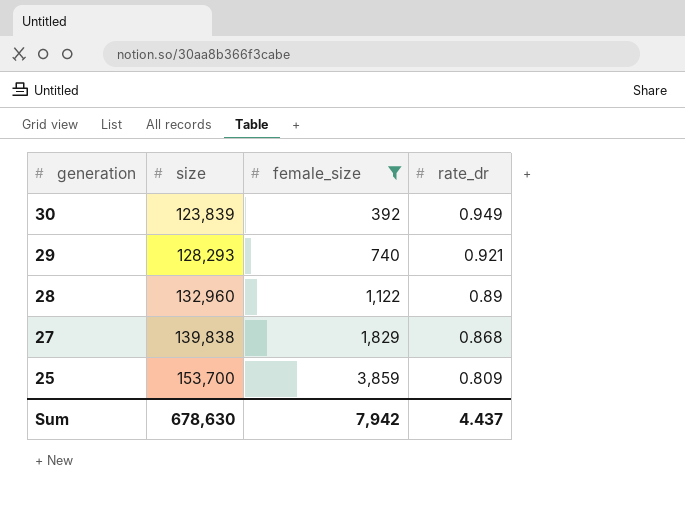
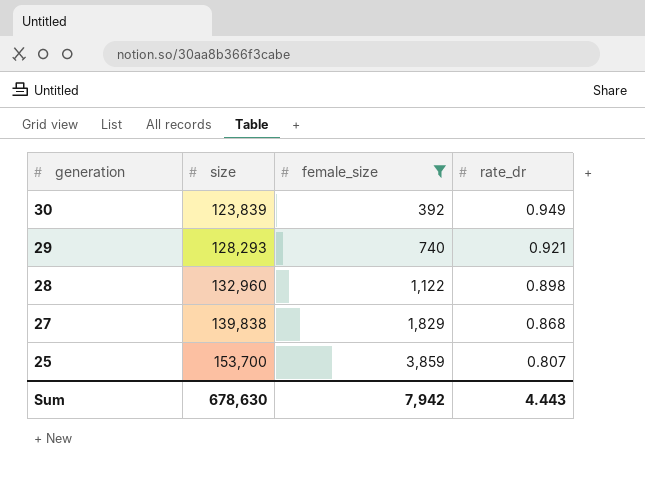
28 | rate_dr: 0.89 -> 0.898
25 | rate_dr: 0.809 -> 0.807
Sum | rate_dr: 4.437 -> 4.443

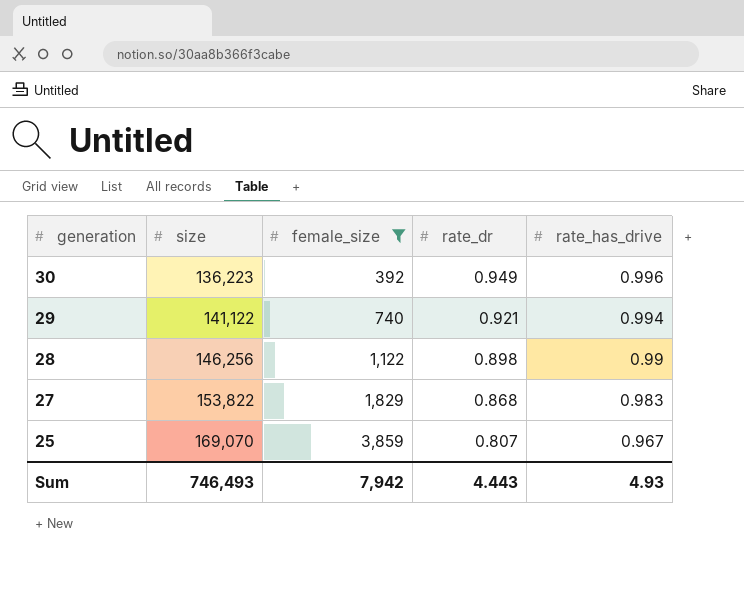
column rate_has_drive | position: none -> 5
30 | size: 123,839 -> 136,223
29 | size: 128,293 -> 141,122
28 | size: 132,960 -> 146,256
27 | size: 139,838 -> 153,822
25 | size: 153,700 -> 169,070
Sum | size: 678,630 -> 746,493

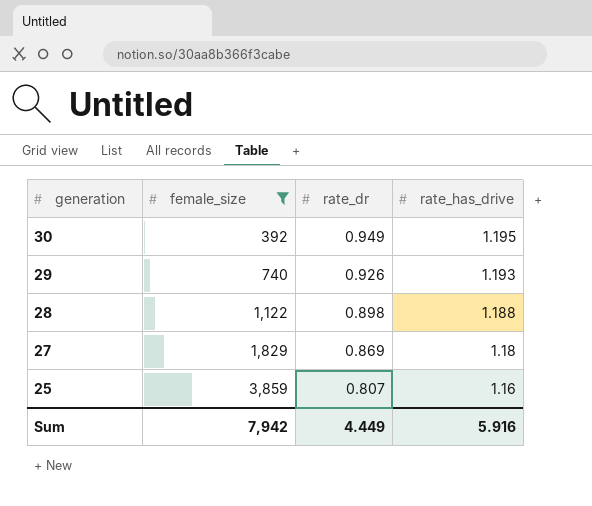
column size | position: 2 -> none
30 | rate_has_drive: 0.996 -> 1.195
29 | rate_dr: 0.921 -> 0.926
29 | rate_has_drive: 0.994 -> 1.193
28 | rate_has_drive: 0.99 -> 1.188
27 | rate_dr: 0.868 -> 0.869
27 | rate_has_drive: 0.983 -> 1.18
25 | rate_has_drive: 0.967 -> 1.16
Sum | rate_dr: 4.443 -> 4.449
Sum | rate_has_drive: 4.93 -> 5.916

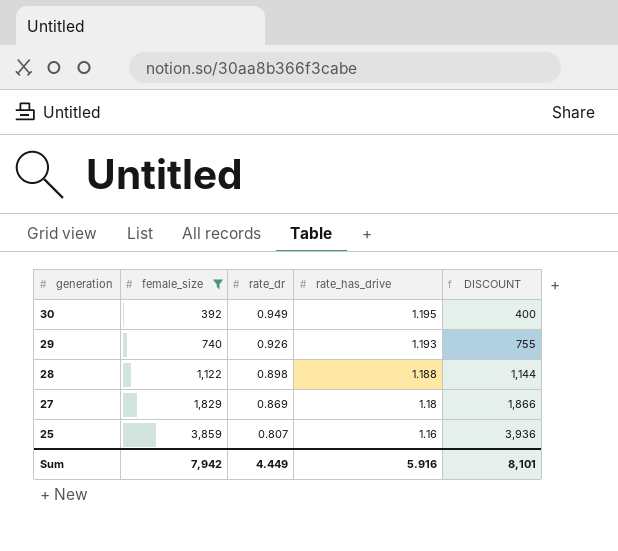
column DISCOUNT | formula: none -> [female_size] * 1.02

